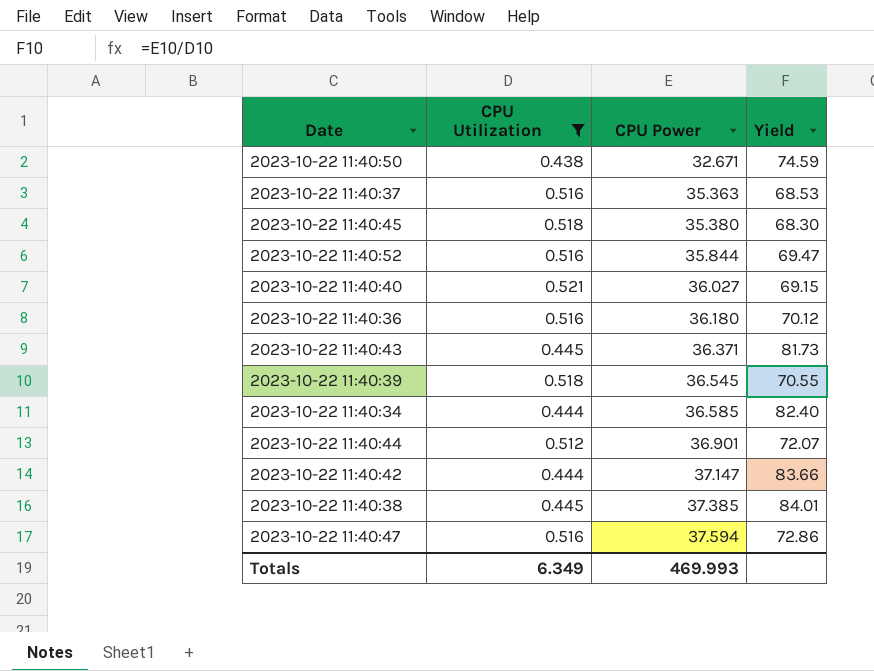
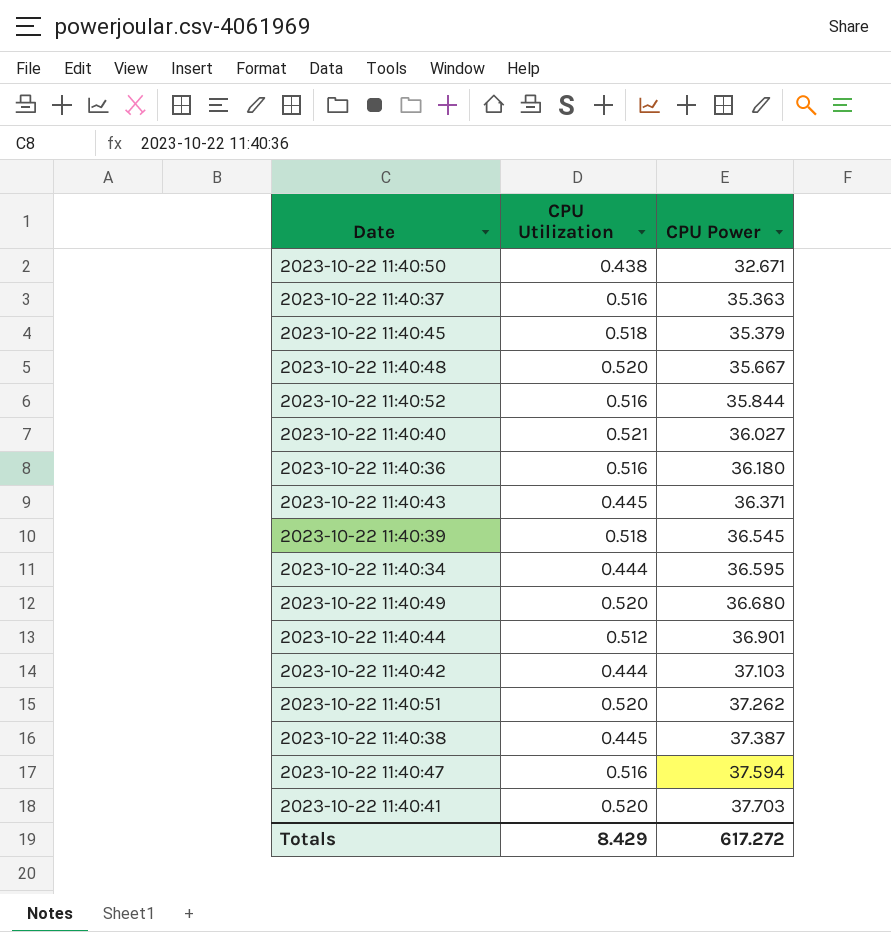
filter: CPU Utilization != 0.520 -> none
column Yield | formula: [CPU Power] / [CPU Utilization] -> none
2023-10-22 11:40:45 | CPU Power: 35.380 -> 35.379
2023-10-22 11:40:34 | CPU Power: 36.585 -> 36.595
2023-10-22 11:40:42 | CPU Power: 37.147 -> 37.103
2023-10-22 11:40:38 | CPU Power: 37.385 -> 37.387
Totals | CPU Utilization: 6.349 -> 8.429
Totals | CPU Power: 469.993 -> 617.272

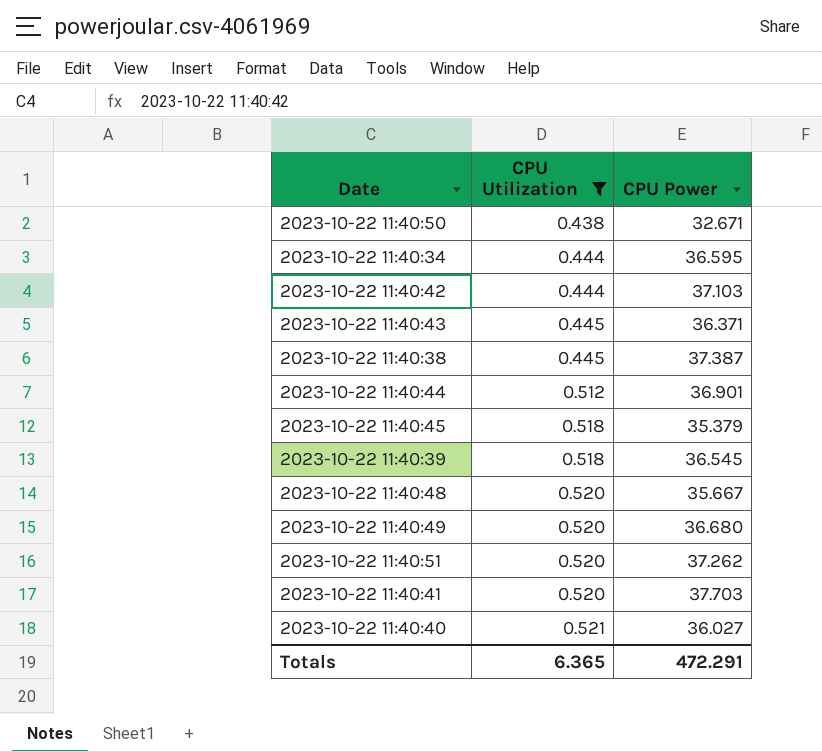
filter: none -> CPU Utilization != 0.516
row order: CPU Power ascending -> CPU Utilization ascending
Totals | CPU Utilization: 8.429 -> 6.365
Totals | CPU Power: 617.272 -> 472.291

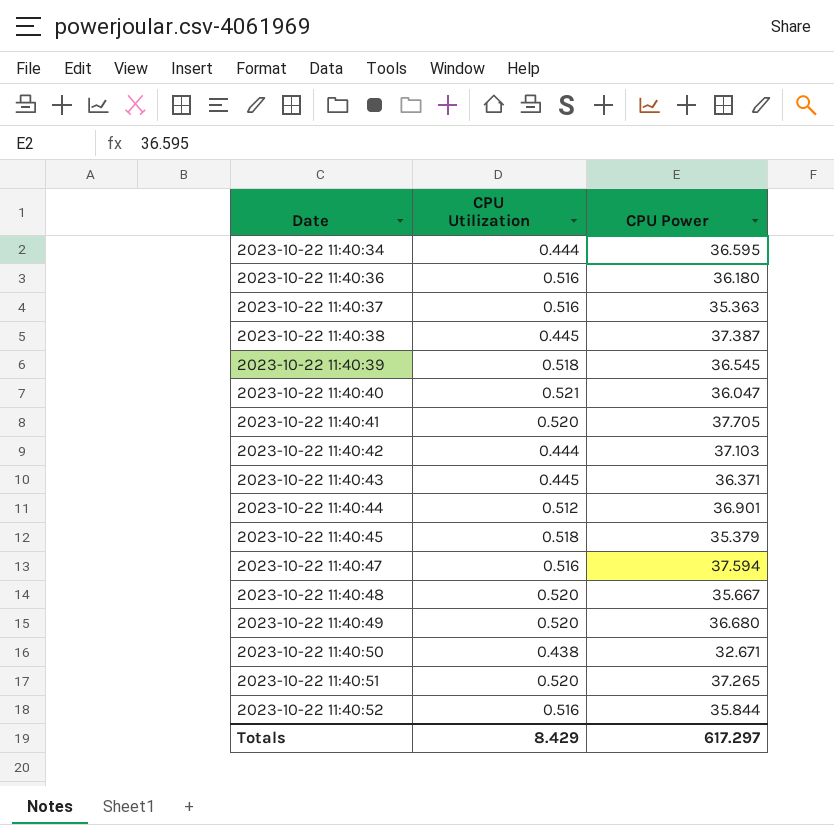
filter: CPU Utilization != 0.516 -> none
row order: CPU Utilization ascending -> Date ascending
2023-10-22 11:40:40 | CPU Power: 36.027 -> 36.047
2023-10-22 11:40:41 | CPU Power: 37.703 -> 37.705
2023-10-22 11:40:51 | CPU Power: 37.262 -> 37.265
Totals | CPU Utilization: 6.365 -> 8.429
Totals | CPU Power: 472.291 -> 617.297

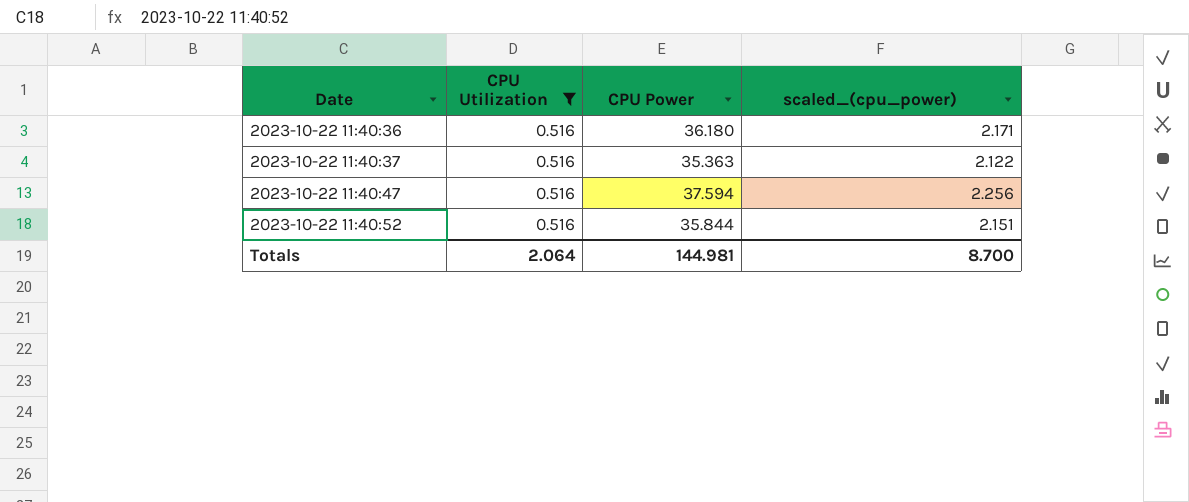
filter: none -> CPU Utilization = 0.516
column scaled_(cpu_power) | formula: none -> [CPU Power] * 0.06
Totals | CPU Utilization: 8.429 -> 2.064
Totals | CPU Power: 617.297 -> 144.981

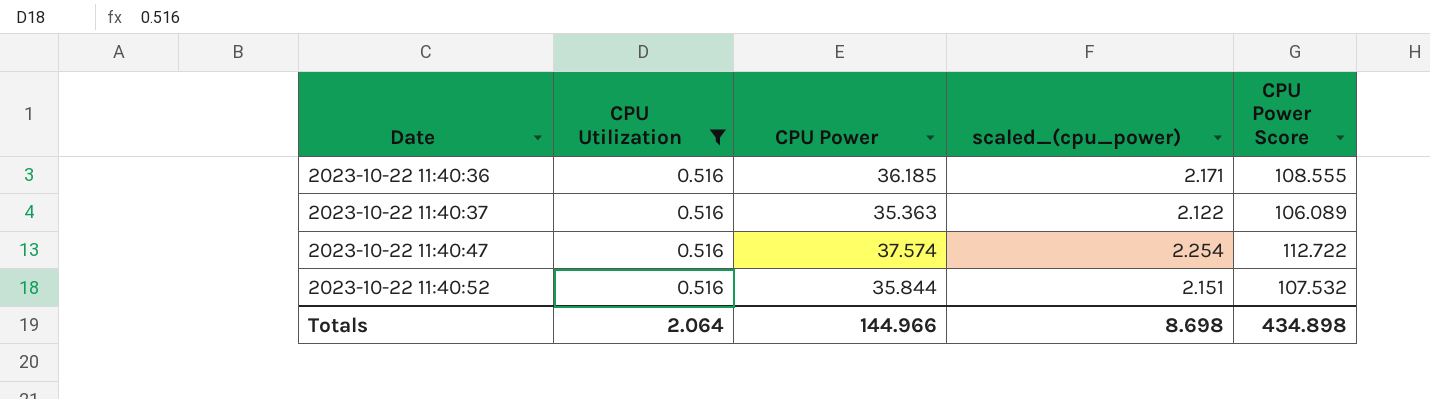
column CPU Power Score | formula: none -> [CPU Power] * 3
2023-10-22 11:40:36 | CPU Power: 36.180 -> 36.185
2023-10-22 11:40:47 | CPU Power: 37.594 -> 37.574
2023-10-22 11:40:47 | scaled_(cpu_power): 2.256 -> 2.254
Totals | CPU Power: 144.981 -> 144.966
Totals | scaled_(cpu_power): 8.700 -> 8.698

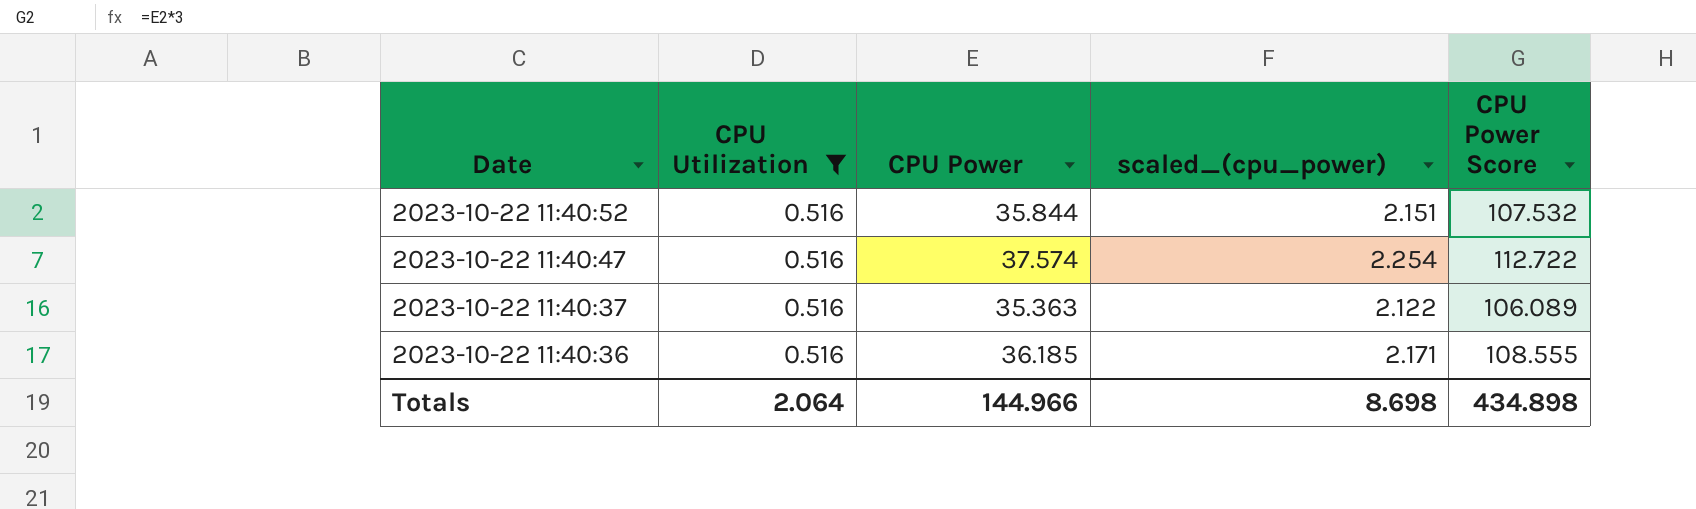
row order: Date ascending -> Date descending

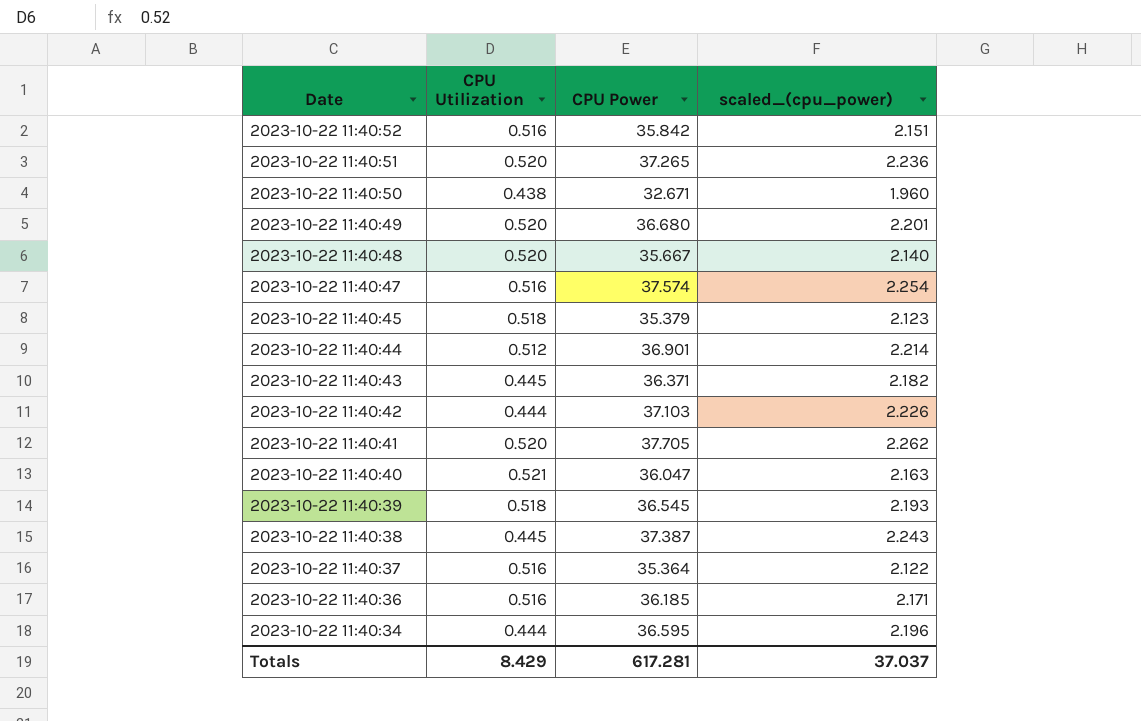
filter: CPU Utilization = 0.516 -> none
column CPU Power Score | formula: [CPU Power] * 3 -> none
2023-10-22 11:40:52 | CPU Power: 35.844 -> 35.842
2023-10-22 11:40:37 | CPU Power: 35.363 -> 35.364
Totals | CPU Utilization: 2.064 -> 8.429
Totals | CPU Power: 144.966 -> 617.281
Totals | scaled_(cpu_power): 8.698 -> 37.037

